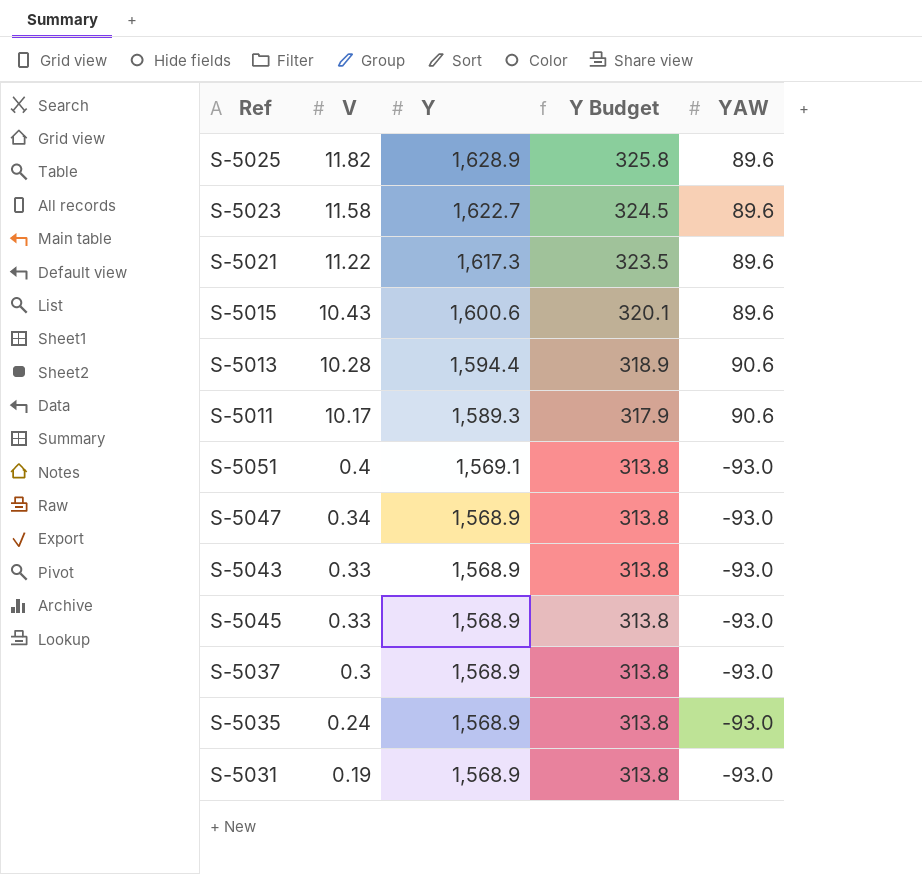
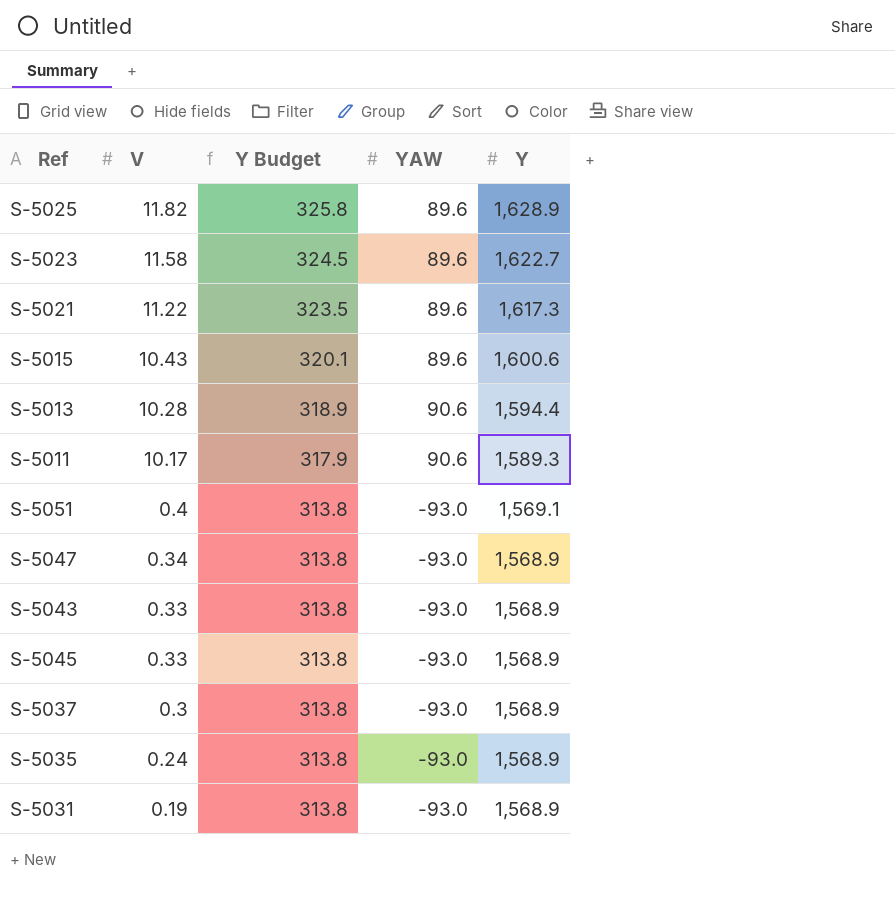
column Y | position: 3 -> 5

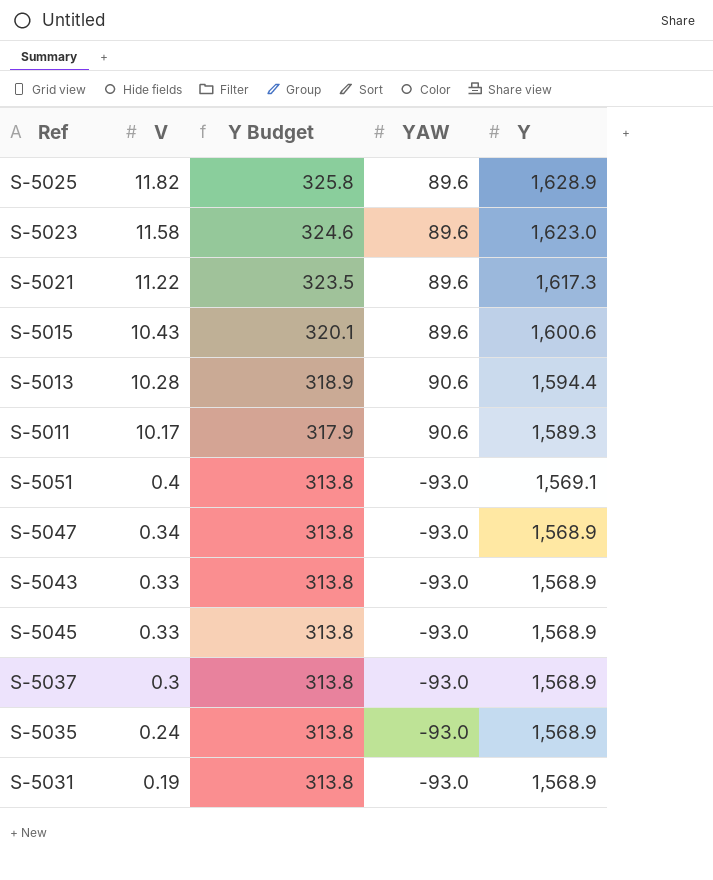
S-5023 | Y Budget: 324.5 -> 324.6
S-5023 | Y: 1,622.7 -> 1,623.0

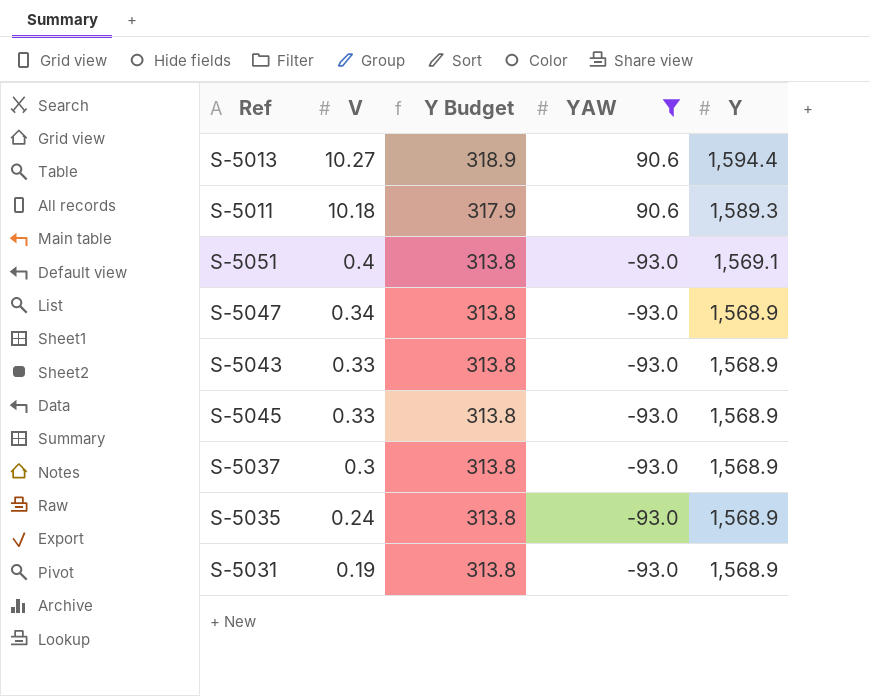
filter: none -> YAW != 89.6
S-5013 | V: 10.28 -> 10.27
S-5011 | V: 10.17 -> 10.18

